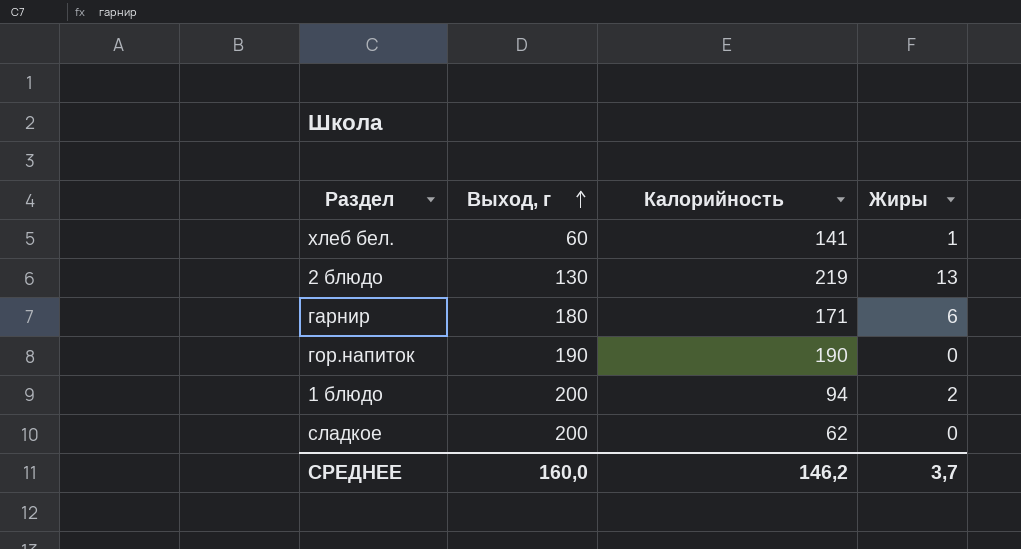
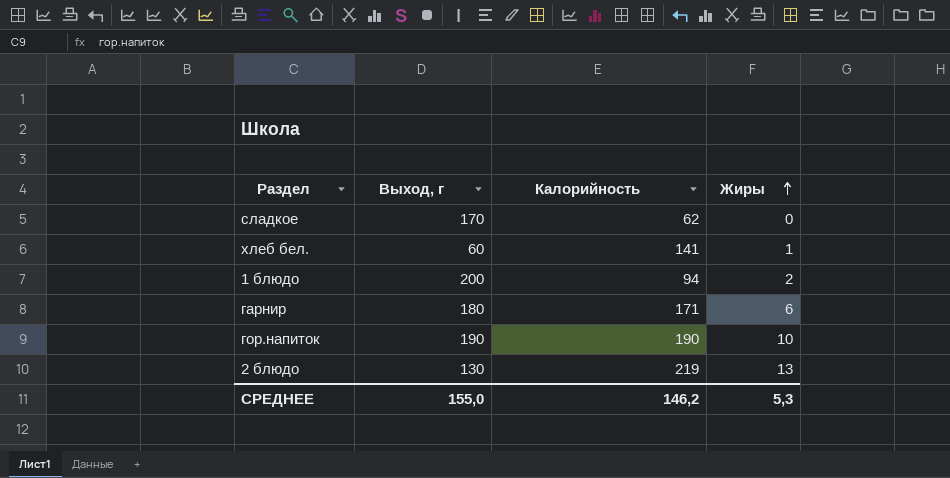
row order: Выход, г ascending -> Жиры ascending
сладкое | Выход, г: 200 -> 170
гор.напиток | Жиры: 0 -> 10
СРЕДНЕЕ | Выход, г: 160,0 -> 155,0
СРЕДНЕЕ | Жиры: 3,7 -> 5,3

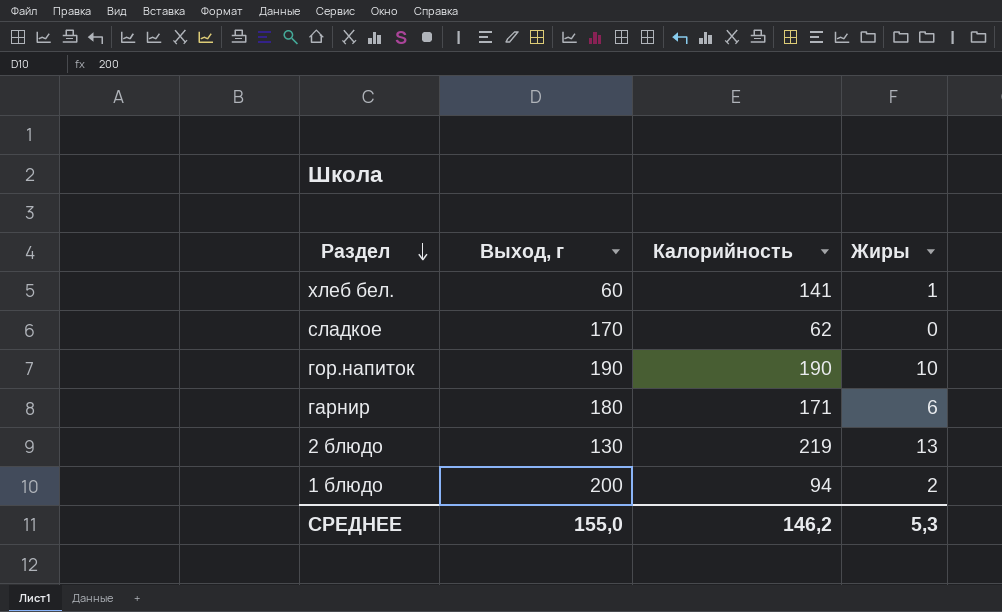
row order: Жиры ascending -> Раздел descending

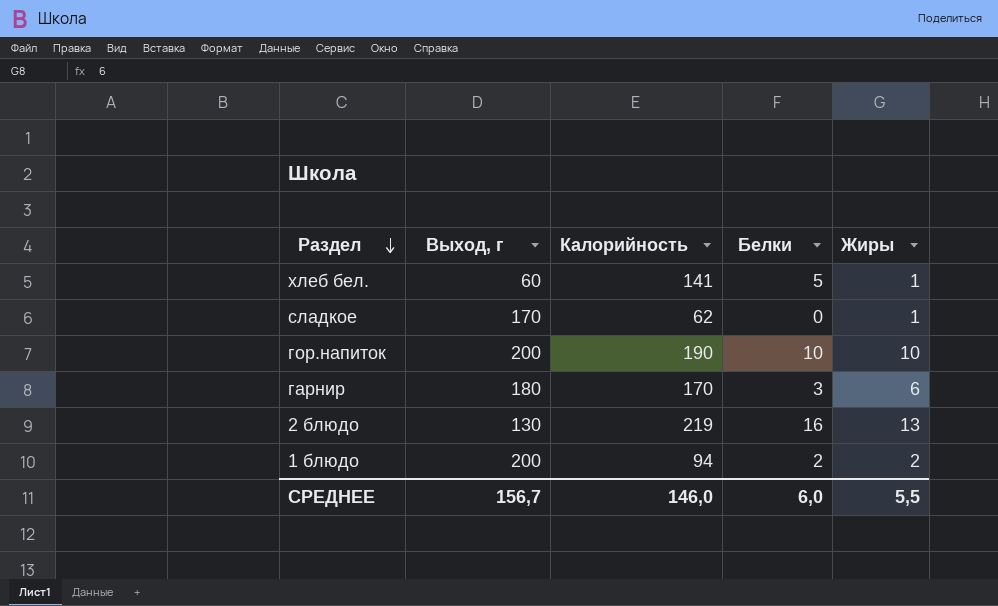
column Белки | position: none -> 4
сладкое | Жиры: 0 -> 1
гор.напиток | Выход, г: 190 -> 200
гарнир | Калорийность: 171 -> 170
СРЕДНЕЕ | Выход, г: 155,0 -> 156,7
СРЕДНЕЕ | Калорийность: 146,2 -> 146,0
СРЕДНЕЕ | Жиры: 5,3 -> 5,5

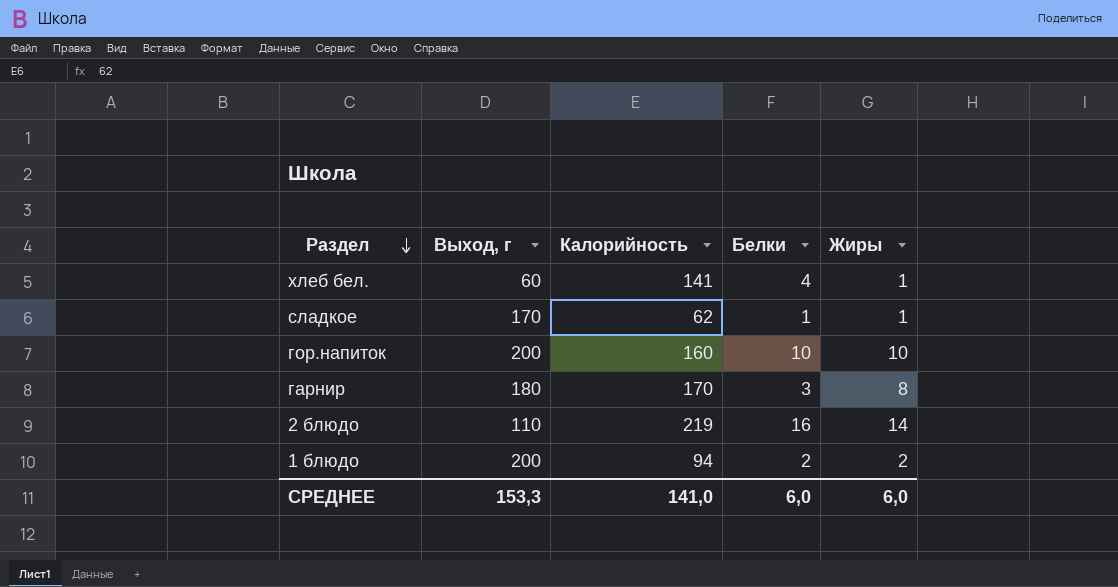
хлеб бел. | Белки: 5 -> 4
сладкое | Белки: 0 -> 1
гор.напиток | Калорийность: 190 -> 160
гарнир | Жиры: 6 -> 8
2 блюдо | Выход, г: 130 -> 110
2 блюдо | Жиры: 13 -> 14
СРЕДНЕЕ | Выход, г: 156,7 -> 153,3
СРЕДНЕЕ | Калорийность: 146,0 -> 141,0
СРЕДНЕЕ | Жиры: 5,5 -> 6,0

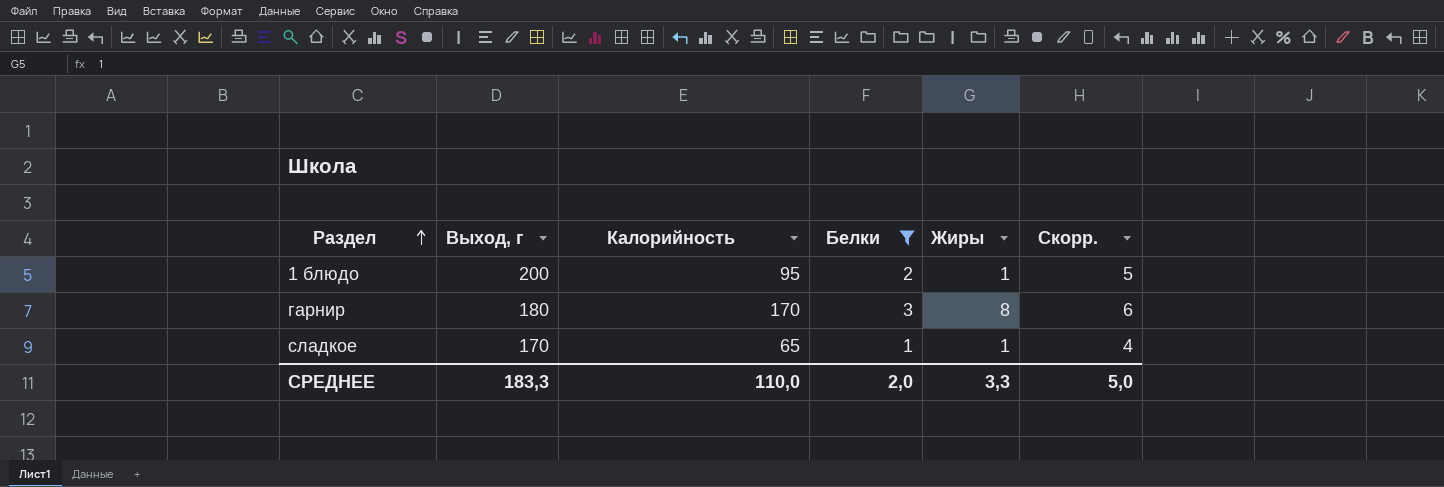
filter: none -> Белки <= 3
row order: Раздел descending -> Раздел ascending
column Скорр. | formula: none -> [Белки] + 3
1 блюдо | Калорийность: 94 -> 95
1 блюдо | Жиры: 2 -> 1
сладкое | Калорийность: 62 -> 65
СРЕДНЕЕ | Выход, г: 153,3 -> 183,3
СРЕДНЕЕ | Калорийность: 141,0 -> 110,0
СРЕДНЕЕ | Белки: 6,0 -> 2,0
СРЕДНЕЕ | Жиры: 6,0 -> 3,3

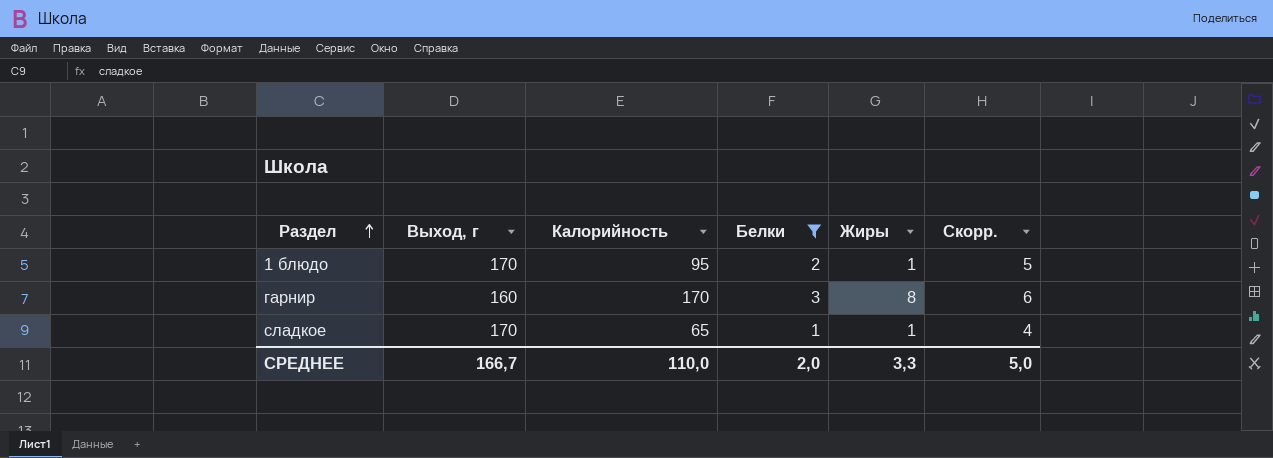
1 блюдо | Выход, г: 200 -> 170
гарнир | Выход, г: 180 -> 160
СРЕДНЕЕ | Выход, г: 183,3 -> 166,7

